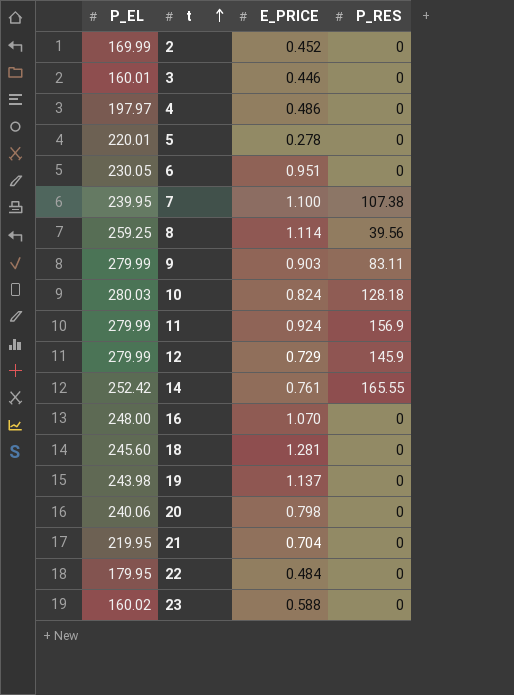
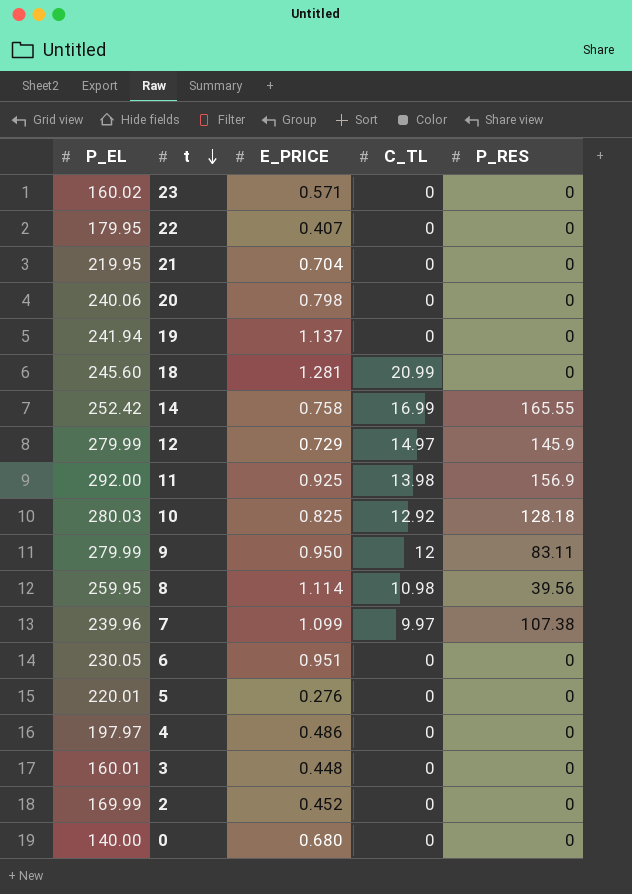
row order: t ascending -> t descending
column C_TL | position: none -> 4
row 16: 248.00 | 1.070 | 0 -> none
23 | E_PRICE: 0.588 -> 0.571
22 | E_PRICE: 0.484 -> 0.407
19 | P_EL: 243.98 -> 241.94
14 | E_PRICE: 0.761 -> 0.758
11 | P_EL: 279.99 -> 292.00
11 | E_PRICE: 0.924 -> 0.925
10 | E_PRICE: 0.824 -> 0.825
9 | E_PRICE: 0.903 -> 0.950
8 | P_EL: 259.25 -> 259.95
7 | P_EL: 239.95 -> 239.96
7 | E_PRICE: 1.100 -> 1.099
5 | E_PRICE: 0.278 -> 0.276
3 | E_PRICE: 0.446 -> 0.448
row 0: none -> 140.00 | 0.680 | 0 | 0

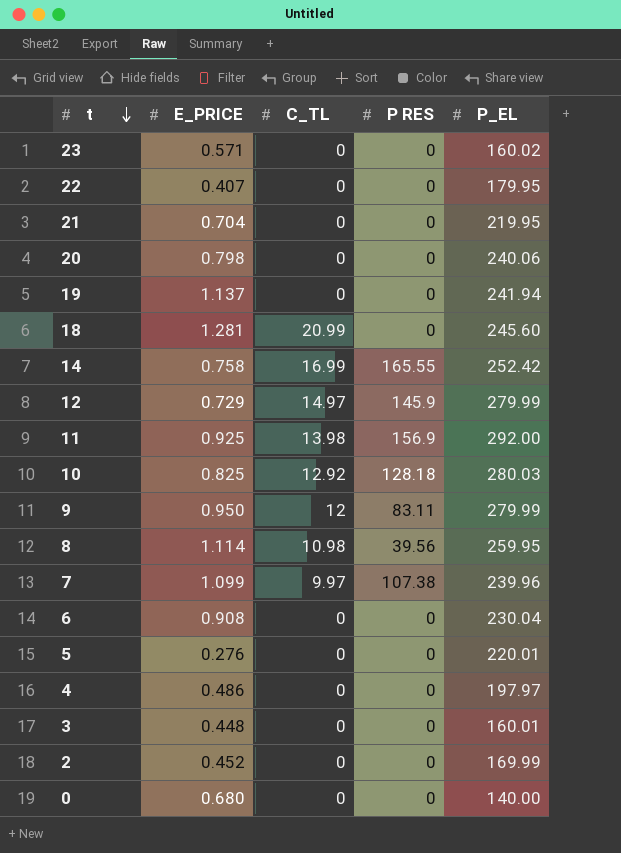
column name: P_RES -> P RES
column P_EL | position: 1 -> 5
6 | E_PRICE: 0.951 -> 0.908
6 | P_EL: 230.05 -> 230.04

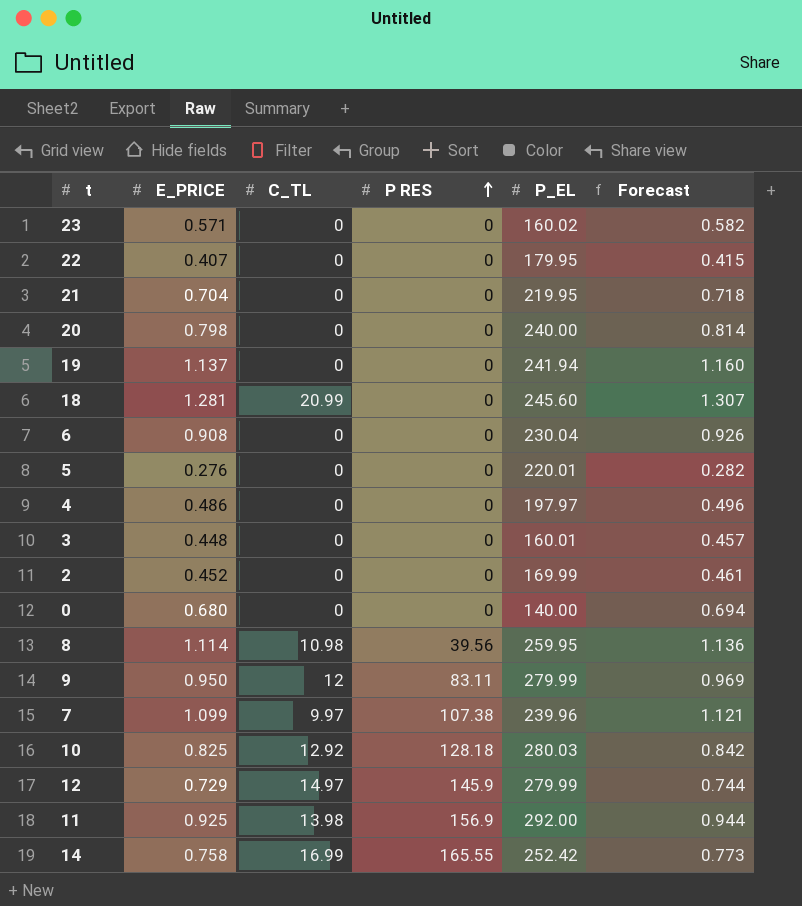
row order: t descending -> P RES ascending
column Forecast | formula: none -> [E_PRICE] * 1.02
20 | P_EL: 240.06 -> 240.00

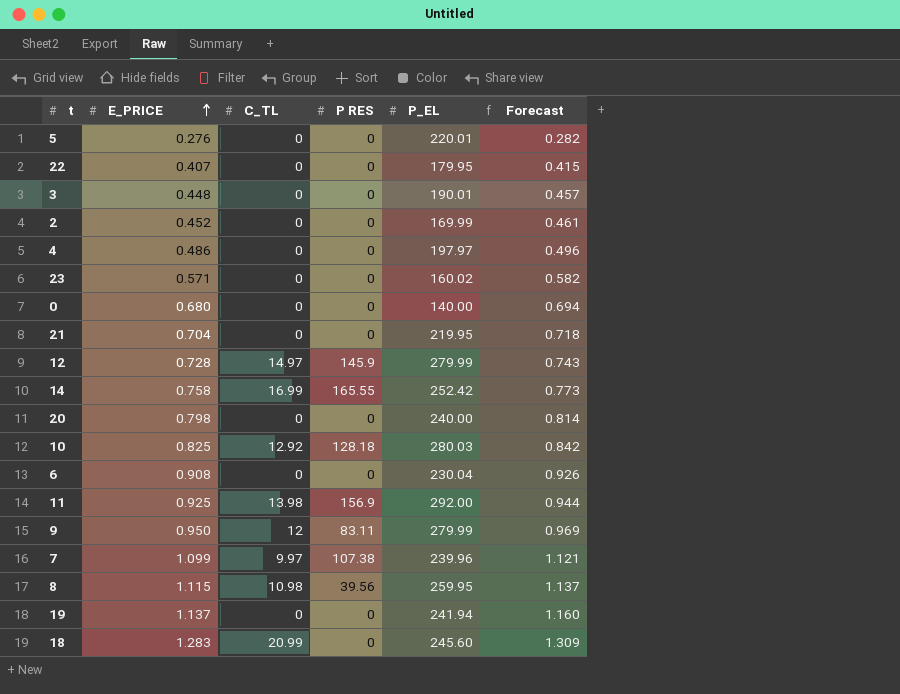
row order: P RES ascending -> E_PRICE ascending
3 | P_EL: 160.01 -> 190.01
12 | E_PRICE: 0.729 -> 0.728
12 | Forecast: 0.744 -> 0.743
8 | E_PRICE: 1.114 -> 1.115
8 | Forecast: 1.136 -> 1.137
18 | E_PRICE: 1.281 -> 1.283
18 | Forecast: 1.307 -> 1.309

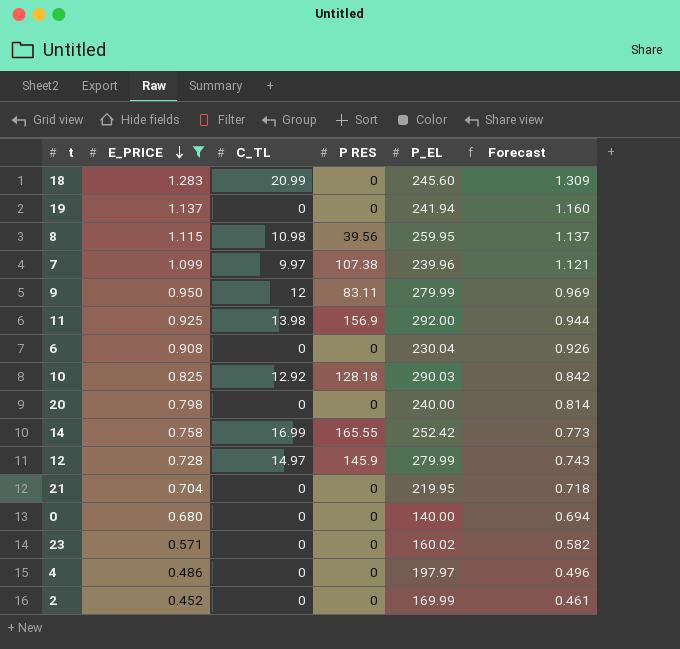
filter: none -> E_PRICE >= 0.452
row order: E_PRICE ascending -> E_PRICE descending
10 | P_EL: 280.03 -> 290.03

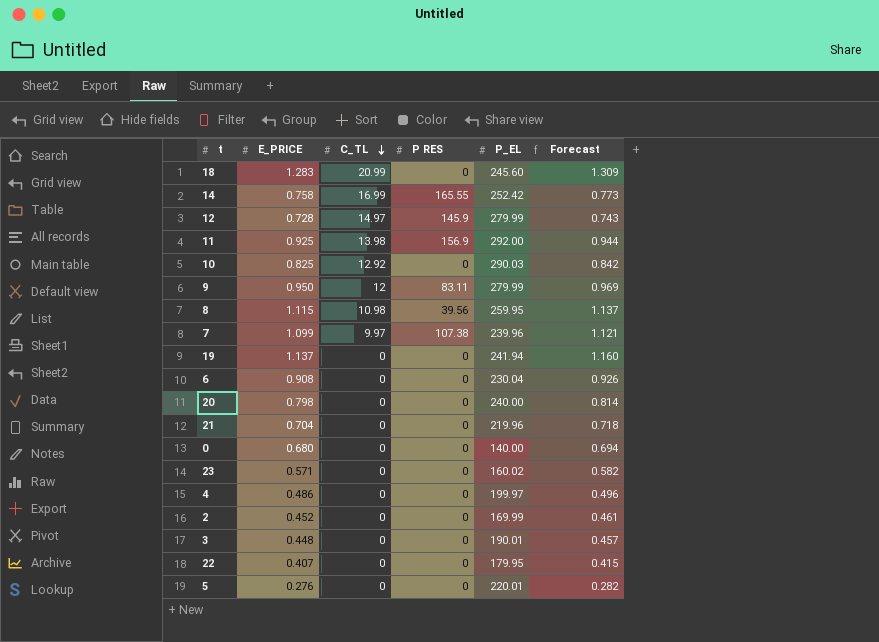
filter: E_PRICE >= 0.452 -> none
row order: E_PRICE descending -> C_TL descending
10 | P RES: 128.18 -> 0
21 | P_EL: 219.95 -> 219.96
4 | P_EL: 197.97 -> 199.97

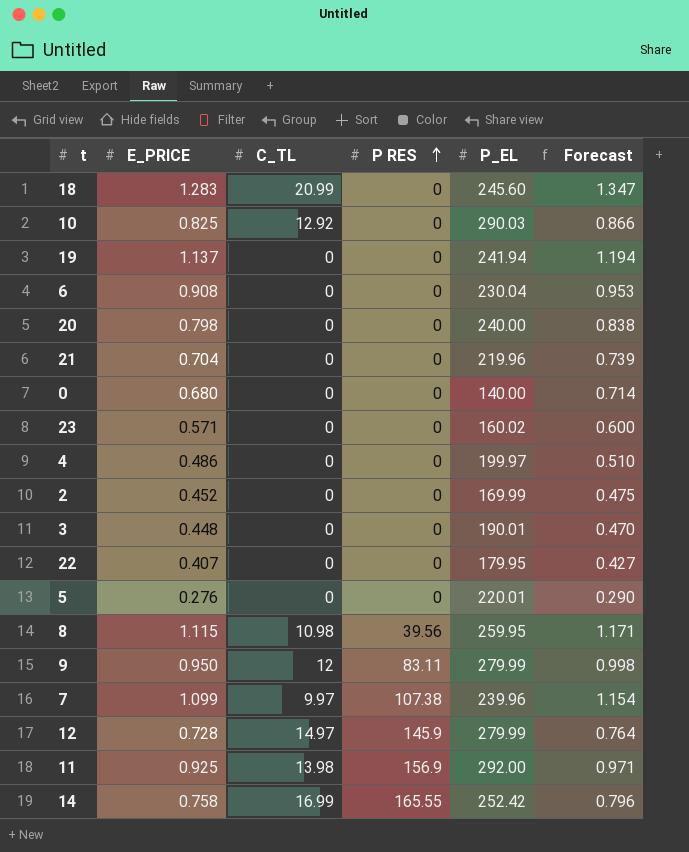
row order: C_TL descending -> P RES ascending
column Forecast | formula: [E_PRICE] * 1.02 -> [E_PRICE] * 1.05

